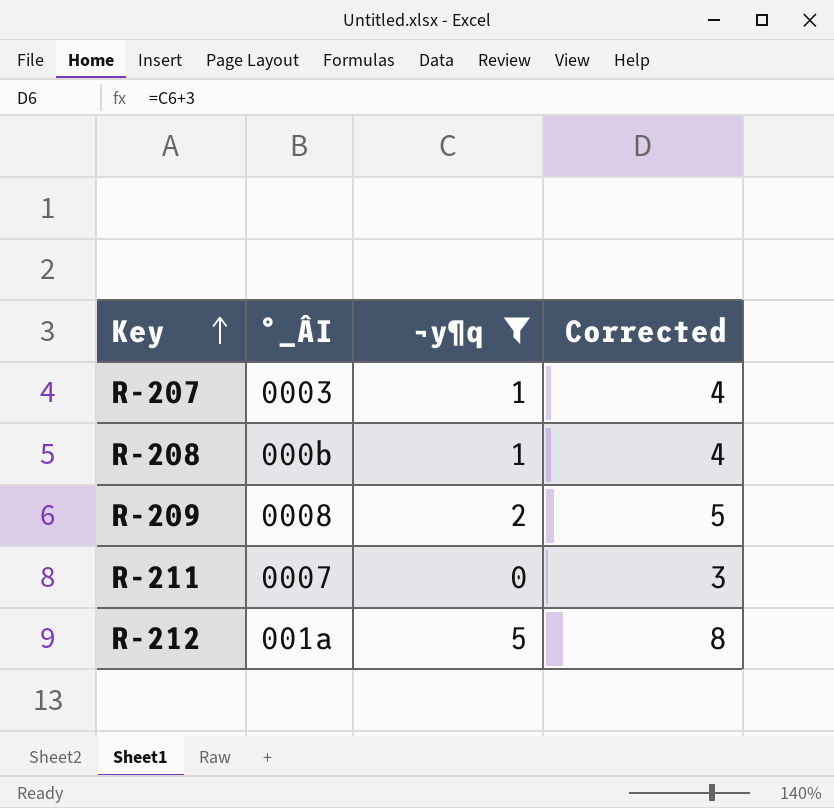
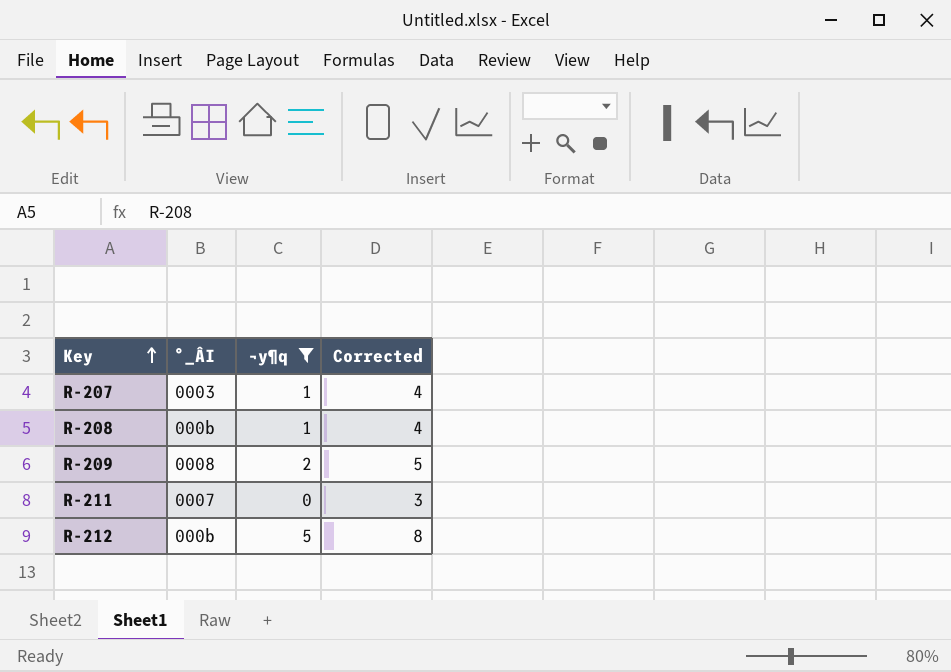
R-212 | °_ÂI: 001a -> 000b

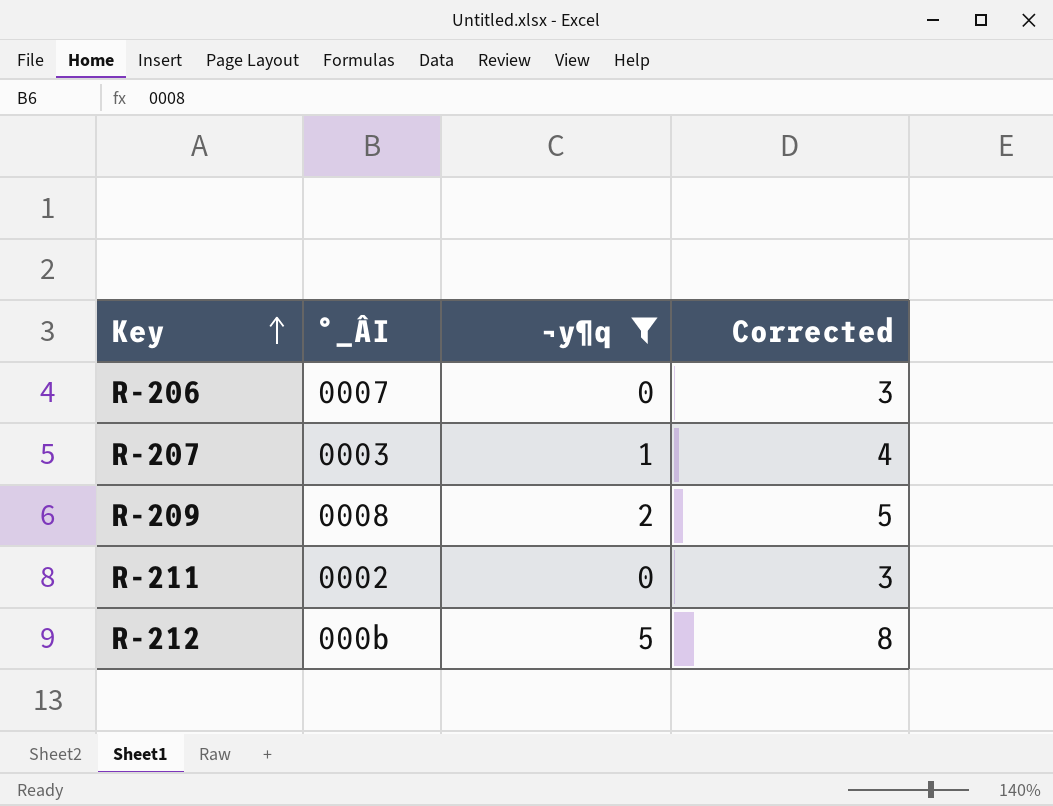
row R-208: 000b | 1 | 4 -> none
row R-206: none -> 0007 | 0 | 3
R-211 | °_ÂI: 0007 -> 0002

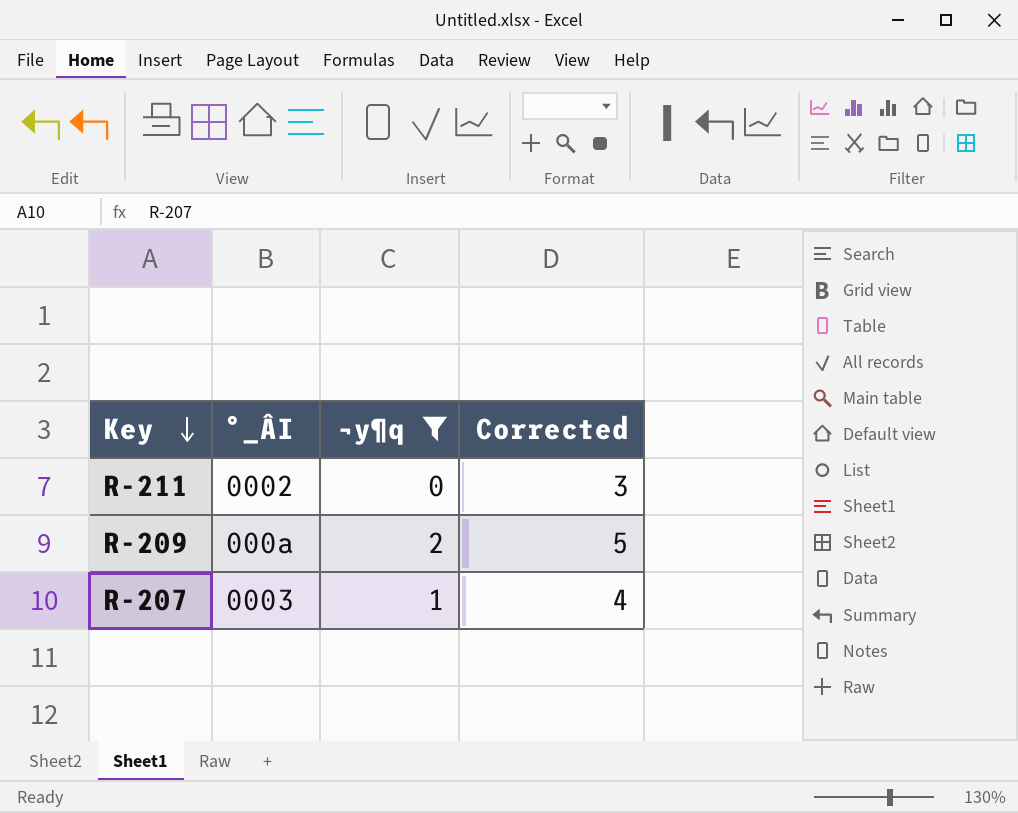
row order: Key ascending -> Key descending
row R-206: 0007 | 0 | 3 -> none
row R-212: 000b | 5 | 8 -> none
R-209 | °_ÂI: 0008 -> 000a

